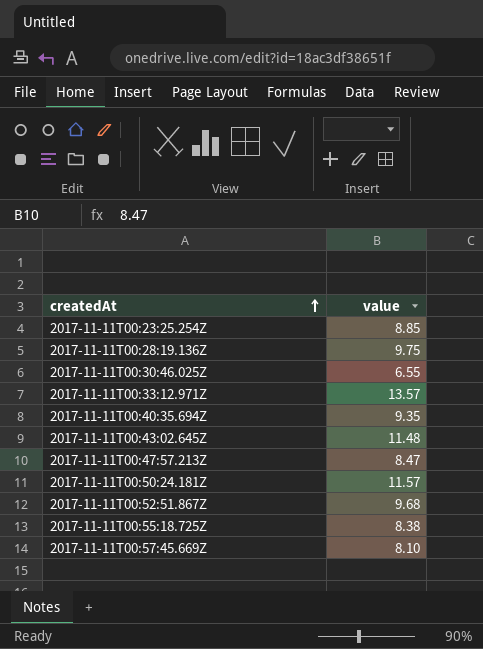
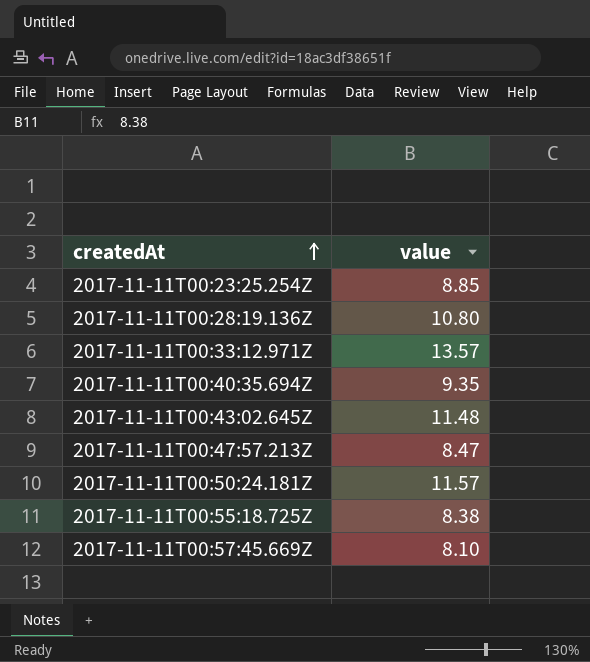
row 2017-11-11T00:30:46.025Z: 6.55 -> none
row 2017-11-11T00:52:51.867Z: 9.68 -> none
2017-11-11T00:28:19.136Z | value: 9.75 -> 10.80

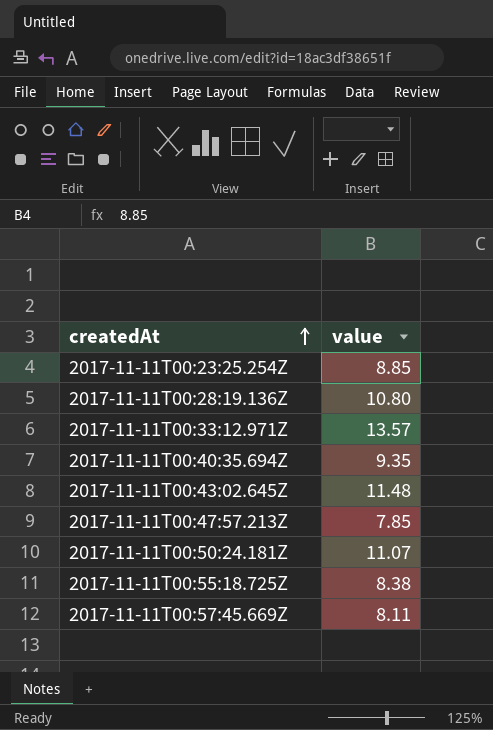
2017-11-11T00:47:57.213Z | value: 8.47 -> 7.85
2017-11-11T00:50:24.181Z | value: 11.57 -> 11.07
2017-11-11T00:57:45.669Z | value: 8.10 -> 8.11

